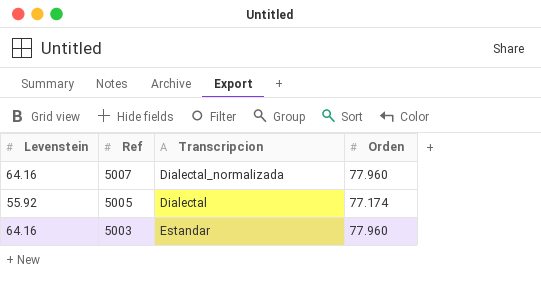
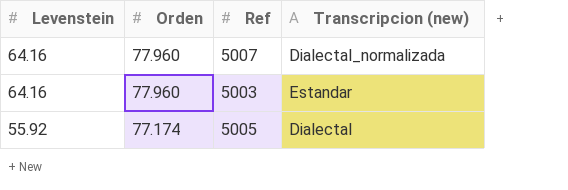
row order: Ref descending -> Levenstein descending
column Orden | position: 4 -> 2
column name: Transcripcion -> Transcripcion (new)

